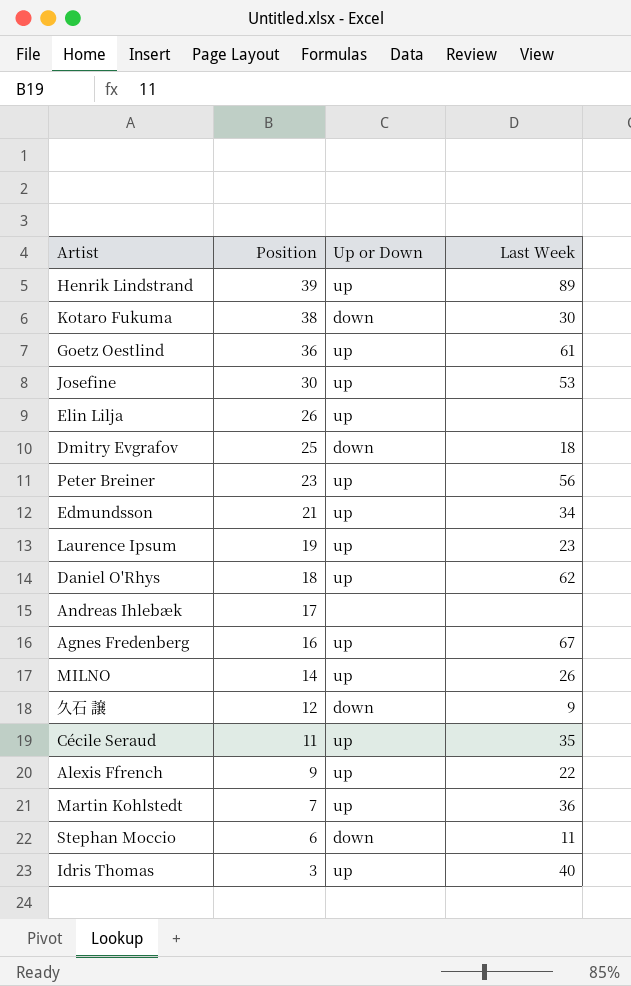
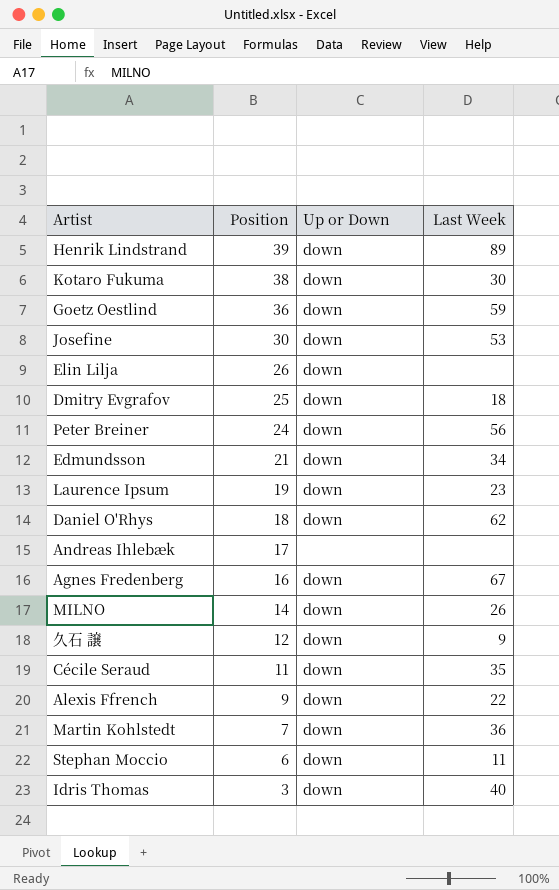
Henrik Lindstrand | Up or Down: up -> down
Goetz Oestlind | Up or Down: up -> down
Goetz Oestlind | Last Week: 61 -> 59
Josefine | Up or Down: up -> down
Elin Lilja | Up or Down: up -> down
Peter Breiner | Position: 23 -> 24
Peter Breiner | Up or Down: up -> down
Edmundsson | Up or Down: up -> down
Laurence Ipsum | Up or Down: up -> down
Daniel O'Rhys | Up or Down: up -> down
Agnes Fredenberg | Up or Down: up -> down
MILNO | Up or Down: up -> down
Cécile Seraud | Up or Down: up -> down
Alexis Ffrench | Up or Down: up -> down
Martin Kohlstedt | Up or Down: up -> down
Idris Thomas | Up or Down: up -> down

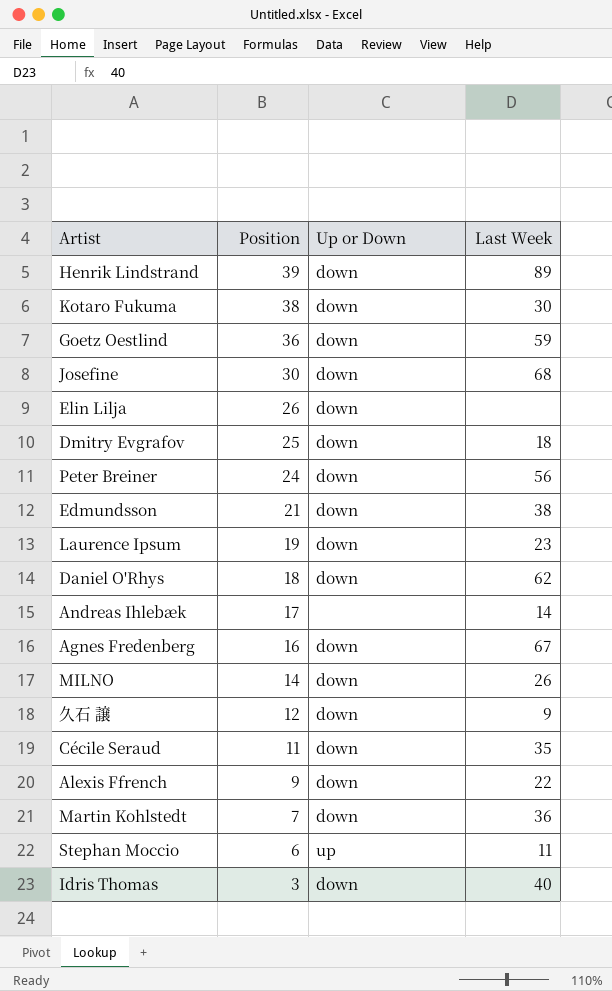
Josefine | Last Week: 53 -> 68
Edmundsson | Last Week: 34 -> 38
Andreas Ihlebæk | Last Week: none -> 14
Stephan Moccio | Up or Down: down -> up

